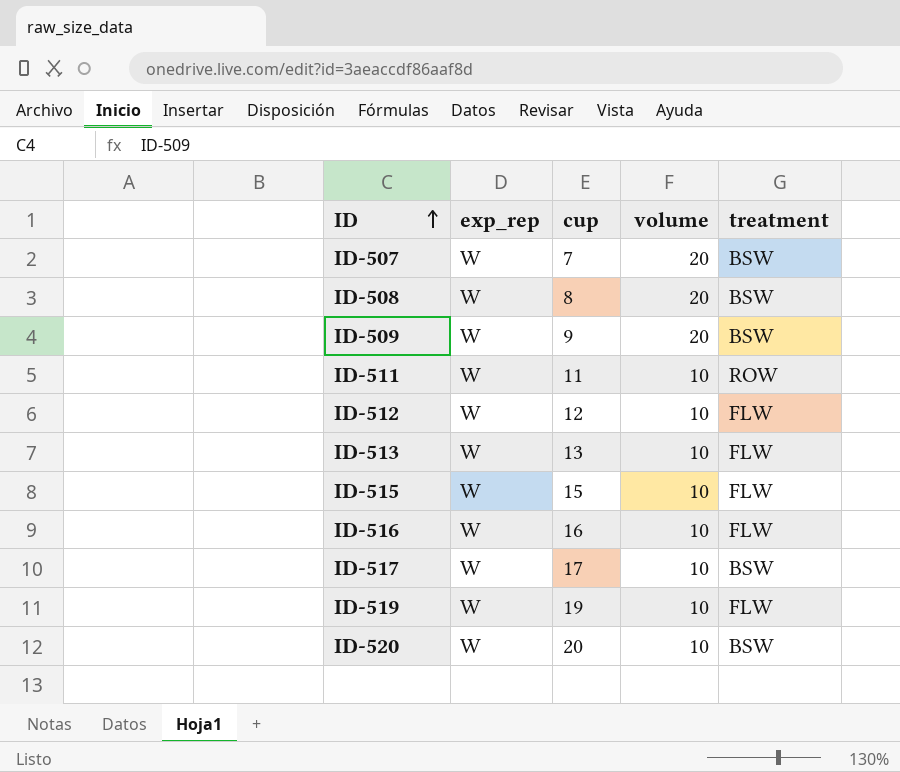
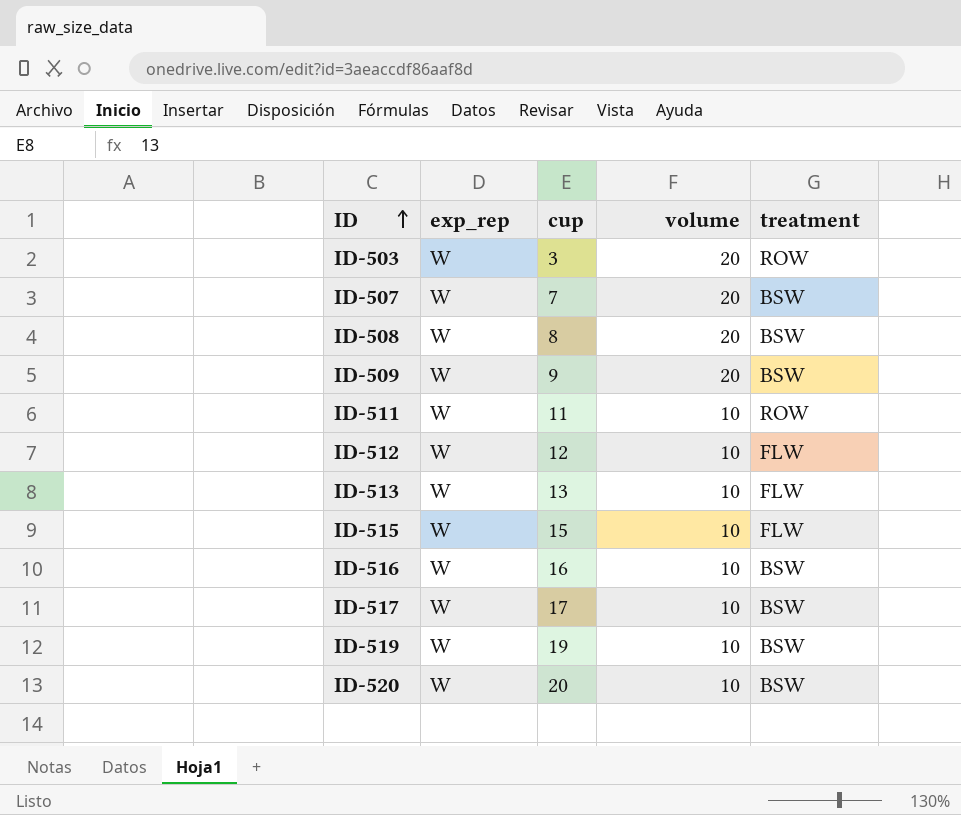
row ID-503: none -> W | 3 | 20 | ROW
ID-516 | treatment: FLW -> BSW
ID-519 | treatment: FLW -> BSW

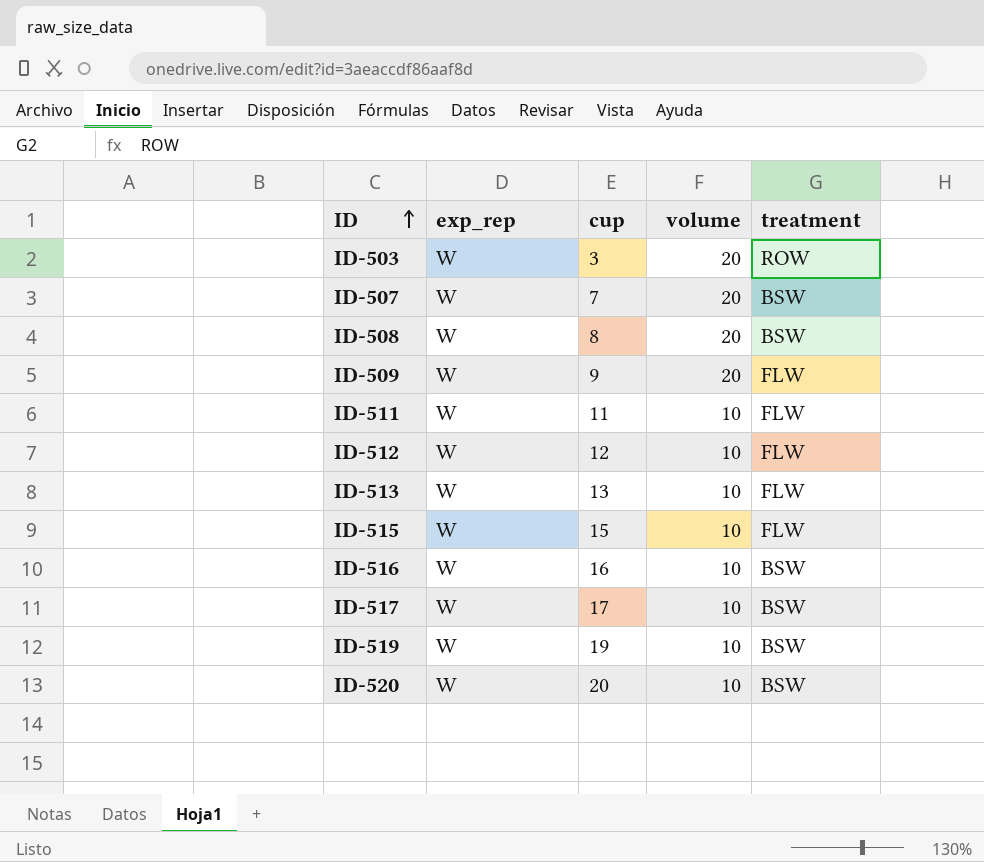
ID-509 | treatment: BSW -> FLW
ID-511 | treatment: ROW -> FLW

